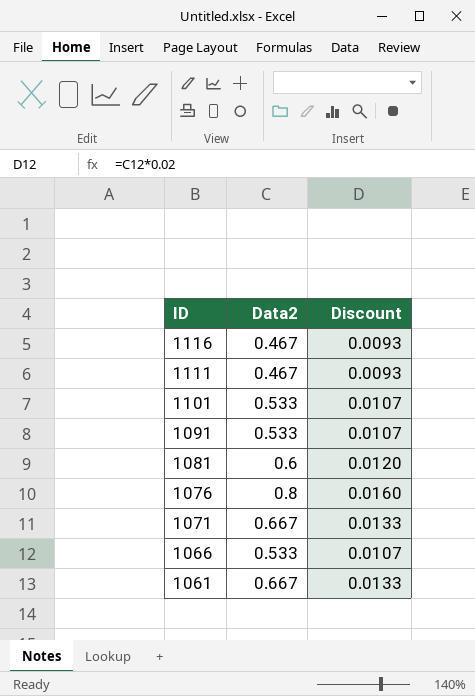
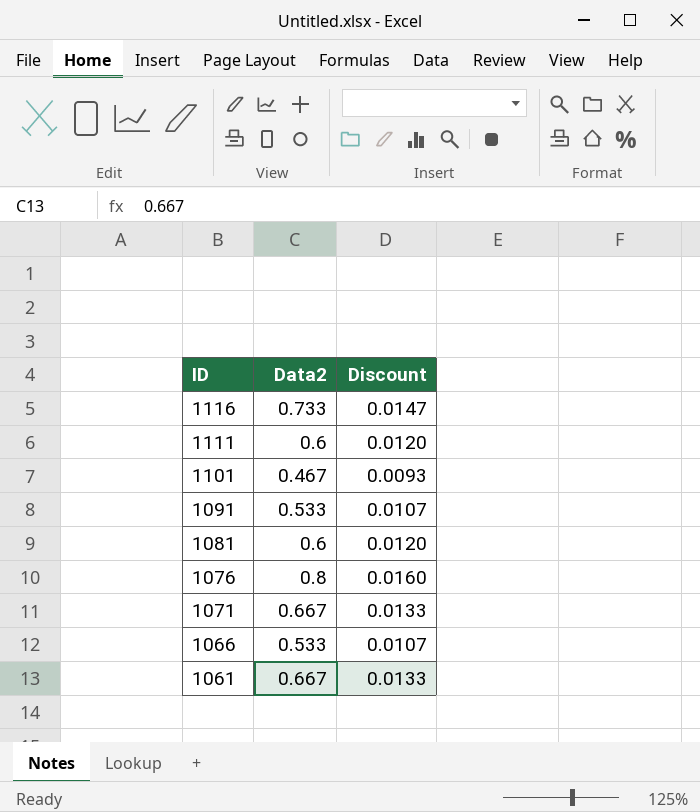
1116 | Data2: 0.467 -> 0.733
1116 | Discount: 0.0093 -> 0.0147
1111 | Data2: 0.467 -> 0.6
1111 | Discount: 0.0093 -> 0.0120
1101 | Data2: 0.533 -> 0.467
1101 | Discount: 0.0107 -> 0.0093

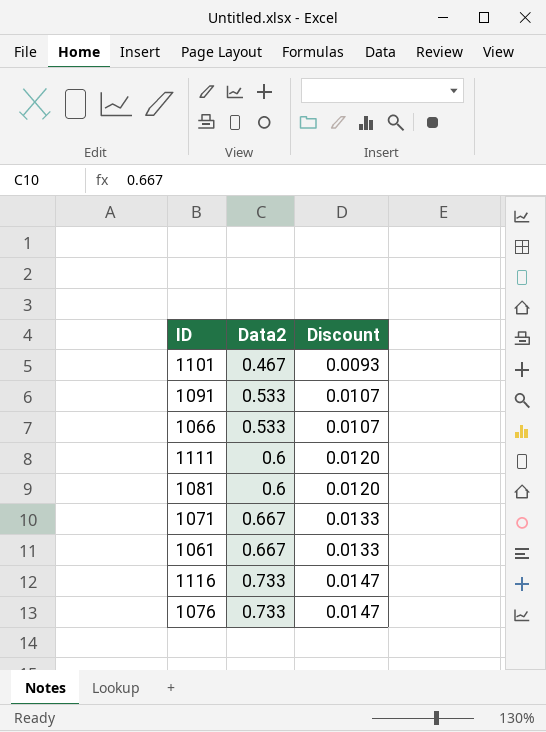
row order: ID descending -> Data2 ascending
1076 | Data2: 0.8 -> 0.733
1076 | Discount: 0.0160 -> 0.0147

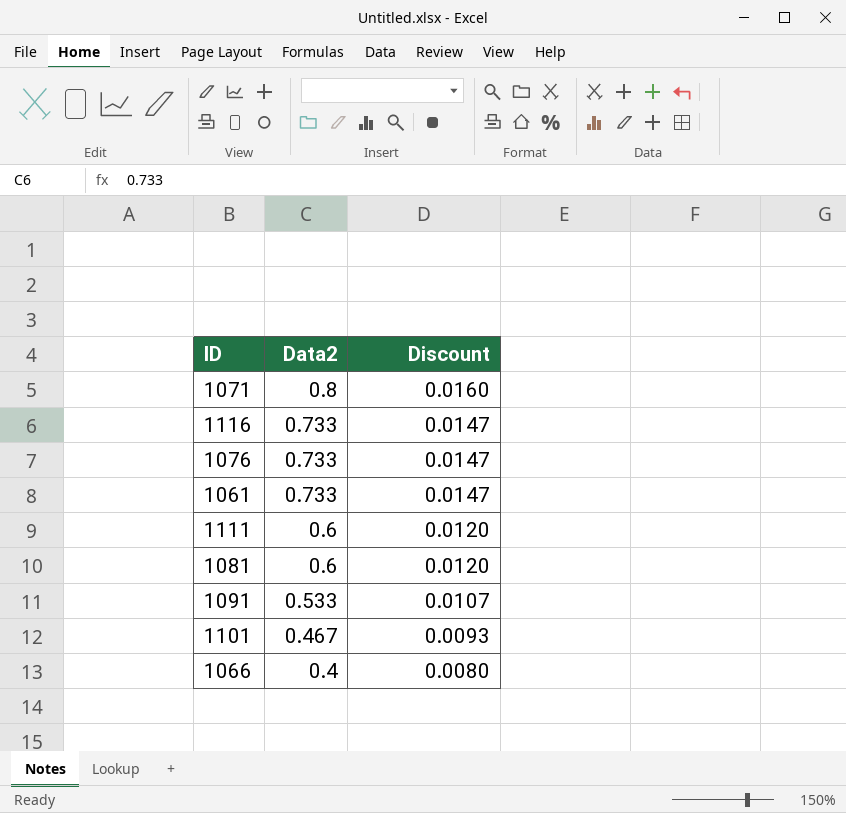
row order: Data2 ascending -> Data2 descending
1071 | Data2: 0.667 -> 0.8
1071 | Discount: 0.0133 -> 0.0160
1061 | Data2: 0.667 -> 0.733
1061 | Discount: 0.0133 -> 0.0147
1066 | Data2: 0.533 -> 0.4
1066 | Discount: 0.0107 -> 0.0080

